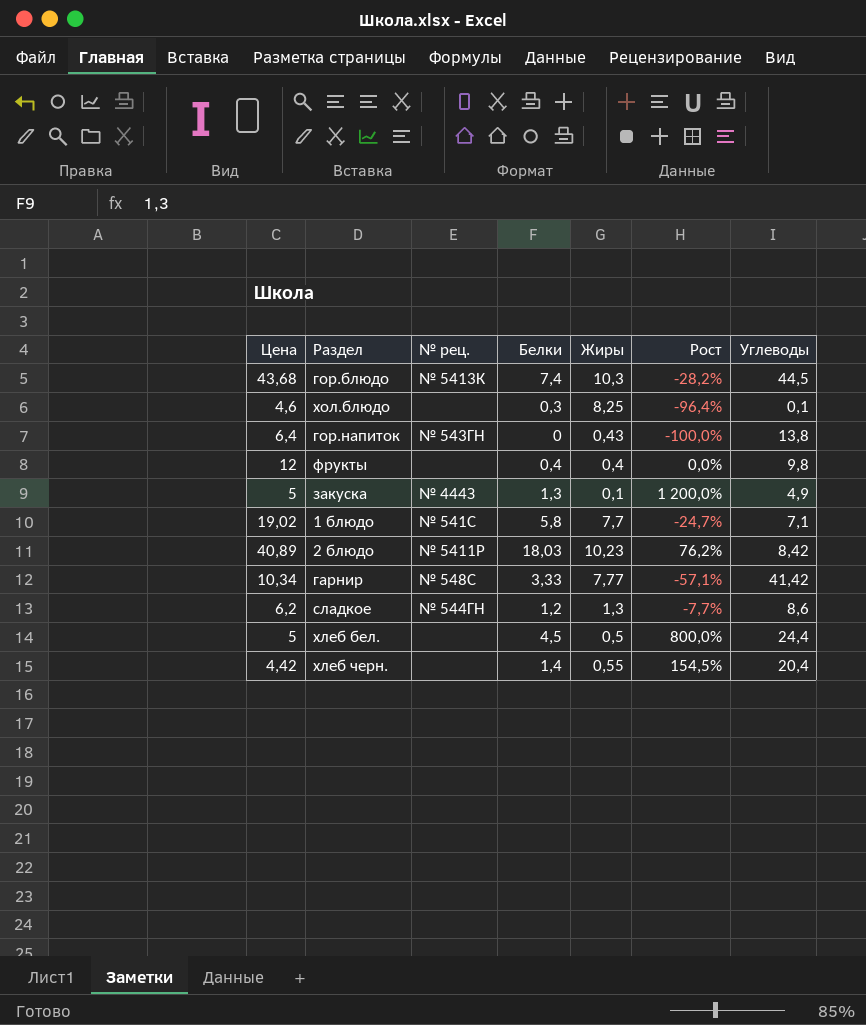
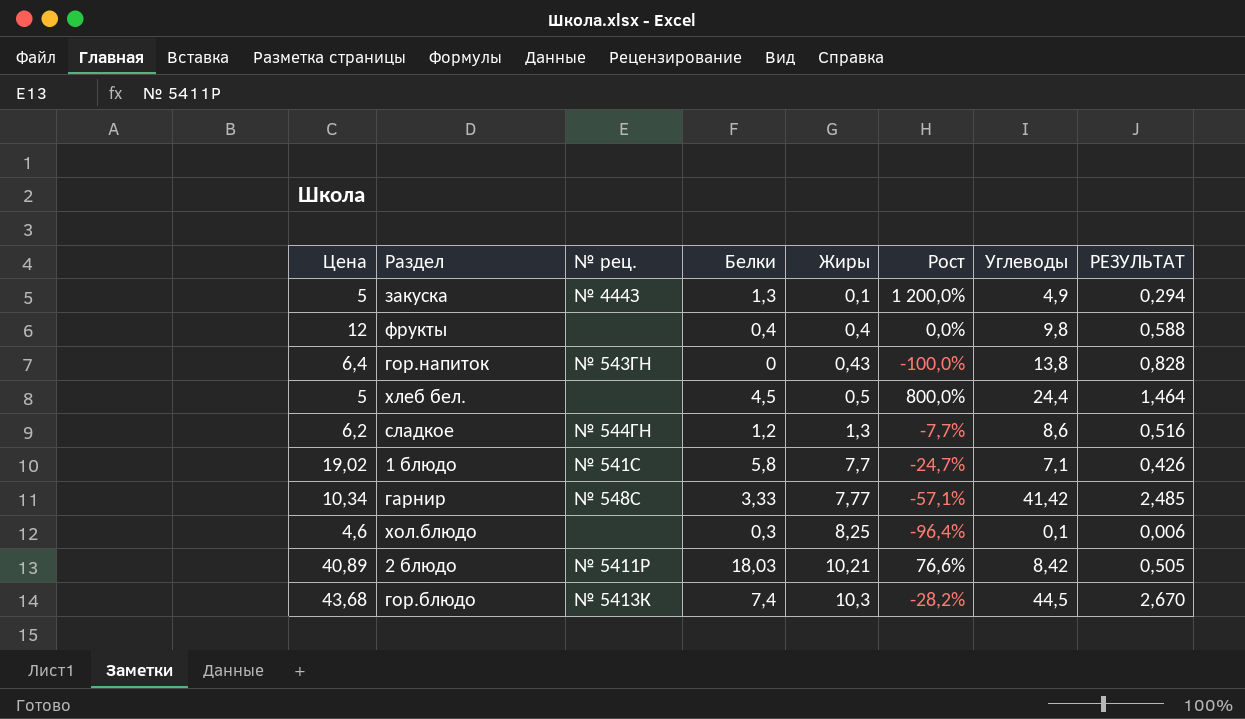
row order: none -> Жиры ascending
column РЕЗУЛЬТАТ | formula: none -> [Углеводы] * 0,06
row хлеб черн.: 4,42 | none | 1,4 | 0,55 | 154,5% | 20,4 -> none
2 блюдо | Жиры: 10,23 -> 10,21
2 блюдо | Рост: 76,2% -> 76,6%

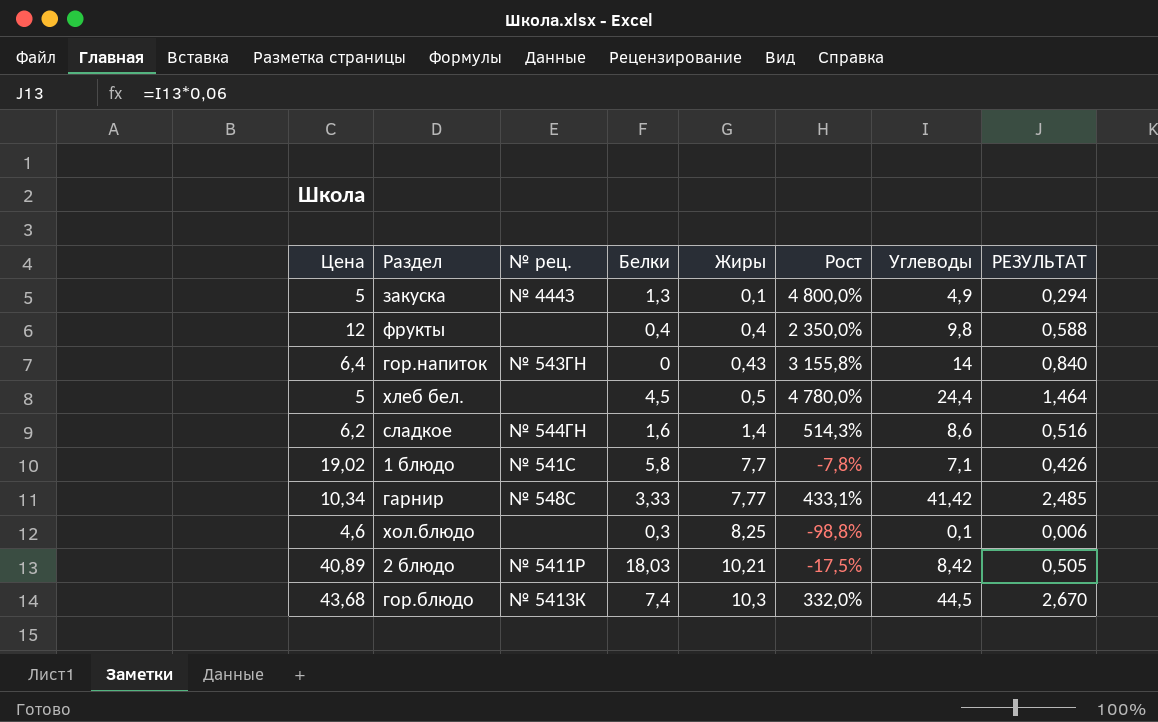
column Рост | formula: ([Белки] - [Жиры]) / [Жиры] -> ([Углеводы] - [Жиры]) / [Жиры]
гор.напиток | Углеводы: 13,8 -> 14
гор.напиток | РЕЗУЛЬТАТ: 0,828 -> 0,840
сладкое | Белки: 1,2 -> 1,6
сладкое | Жиры: 1,3 -> 1,4

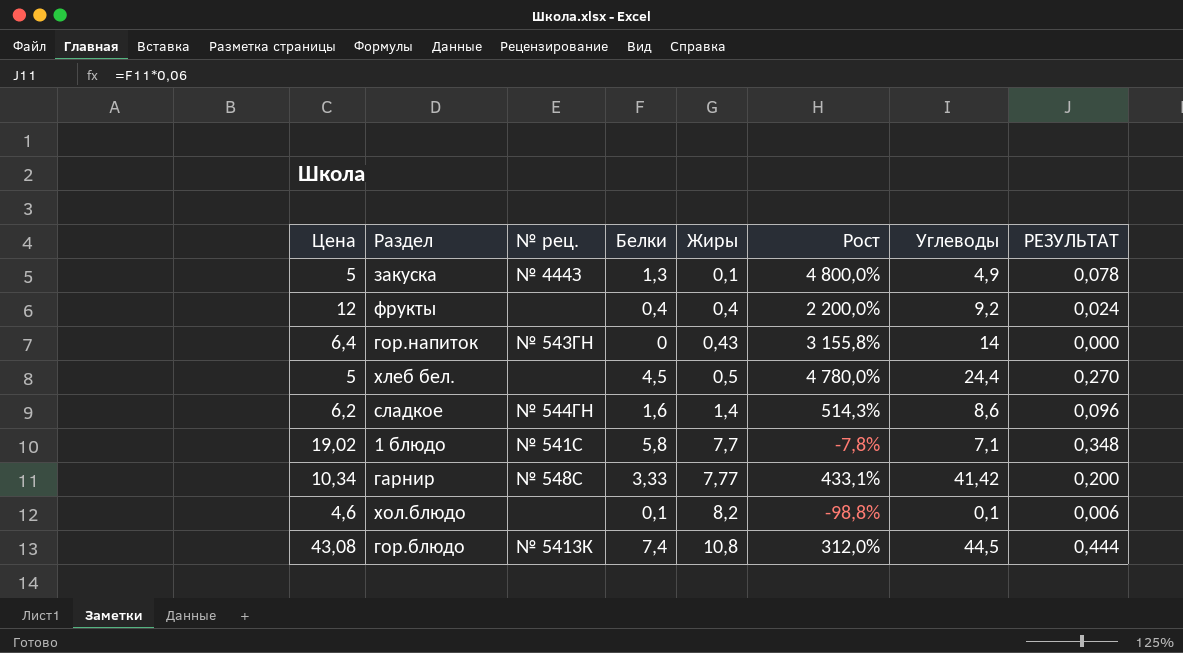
column РЕЗУЛЬТАТ | formula: [Углеводы] * 0,06 -> [Белки] * 0,06
row 2 блюдо: 40,89 | № 5411Р | 18,03 | 10,21 | -17,5% | 8,42 | 0,505 -> none
фрукты | Рост: 2 350,0% -> 2 200,0%
фрукты | Углеводы: 9,8 -> 9,2
хол.блюдо | Белки: 0,3 -> 0,1
хол.блюдо | Жиры: 8,25 -> 8,2
гор.блюдо | Цена: 43,68 -> 43,08
гор.блюдо | Жиры: 10,3 -> 10,8
гор.блюдо | Рост: 332,0% -> 312,0%

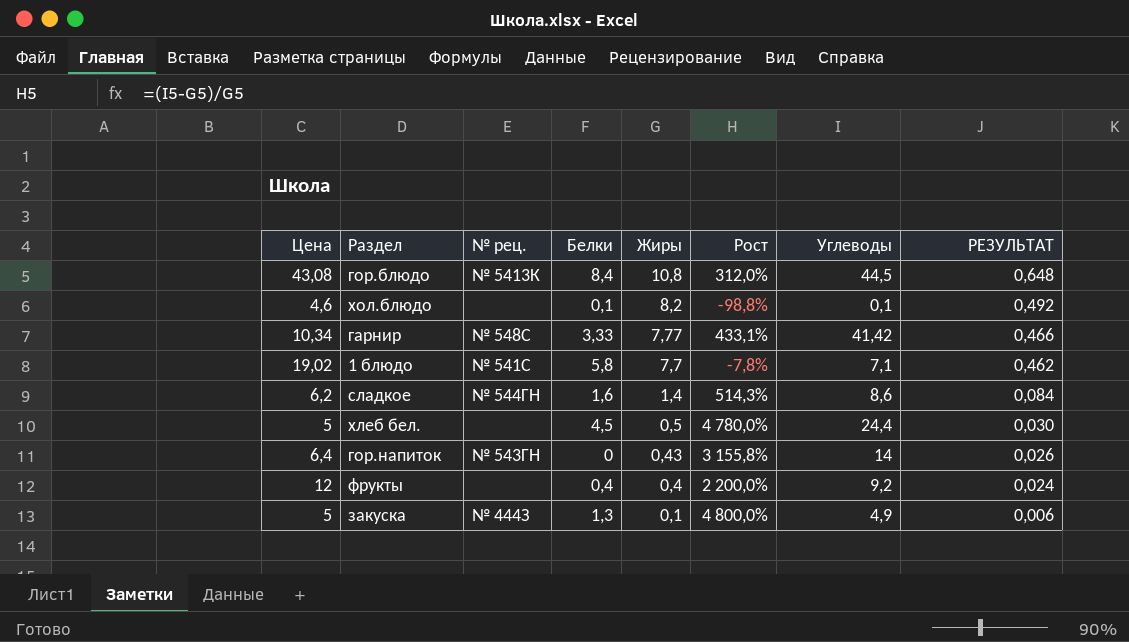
row order: Жиры ascending -> Жиры descending
column РЕЗУЛЬТАТ | formula: [Белки] * 0,06 -> [Жиры] * 0,06
гор.блюдо | Белки: 7,4 -> 8,4

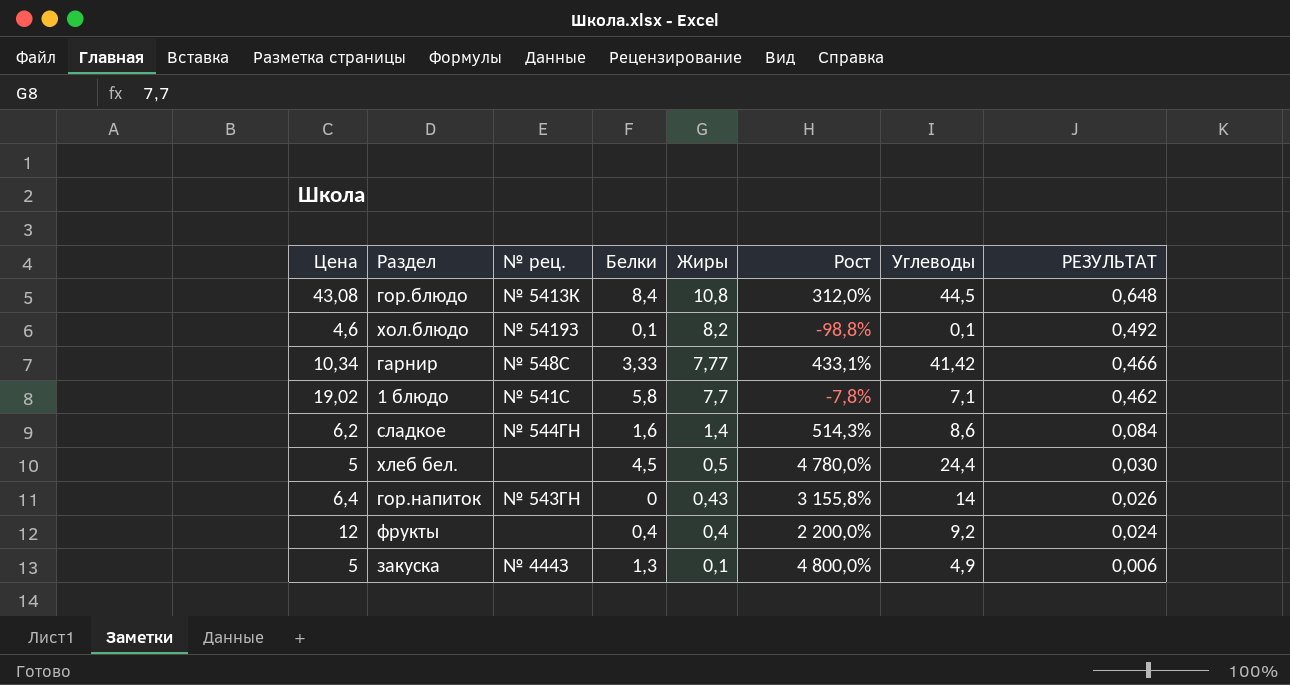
хол.блюдо | № рец.: none -> № 5419З

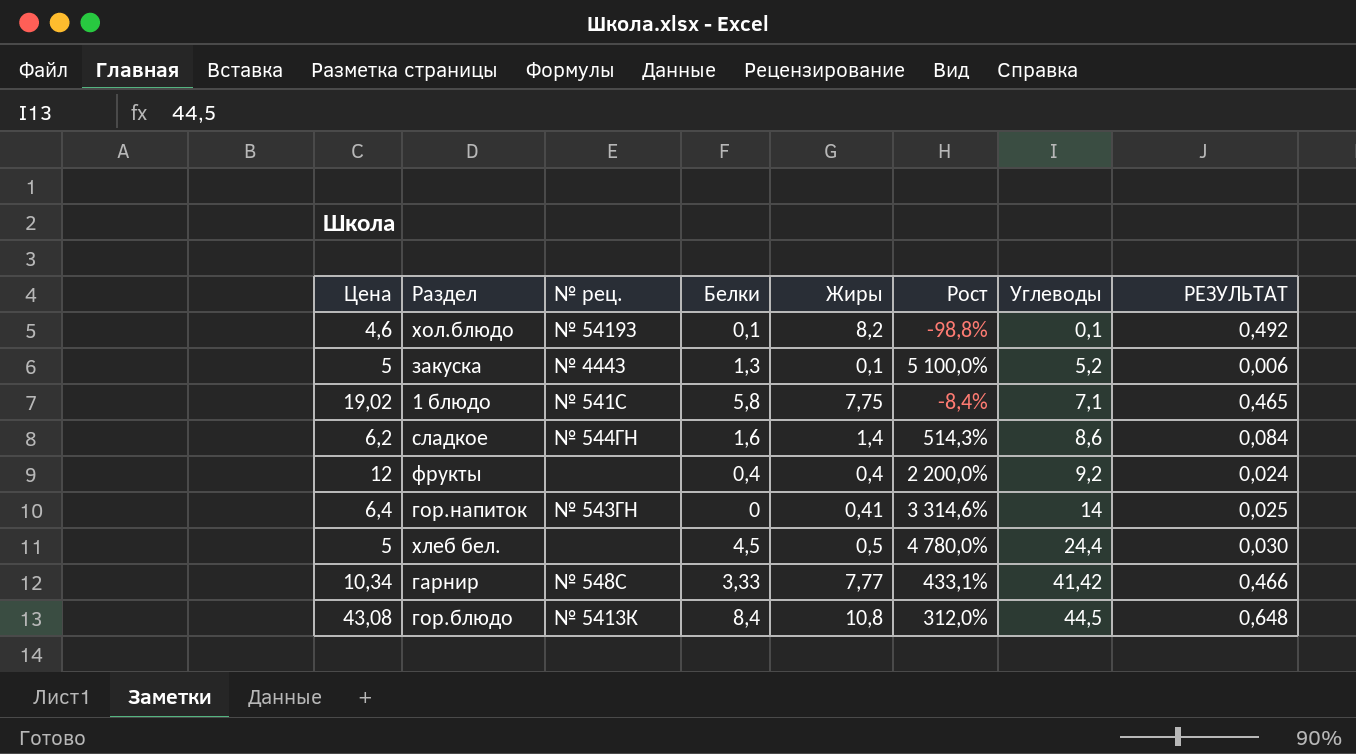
row order: Жиры descending -> Углеводы ascending
закуска | Рост: 4 800,0% -> 5 100,0%
закуска | Углеводы: 4,9 -> 5,2
1 блюдо | Жиры: 7,7 -> 7,75
1 блюдо | Рост: -7,8% -> -8,4%
1 блюдо | РЕЗУЛЬТАТ: 0,462 -> 0,465
гор.напиток | Жиры: 0,43 -> 0,41
гор.напиток | Рост: 3 155,8% -> 3 314,6%
гор.напиток | РЕЗУЛЬТАТ: 0,026 -> 0,025

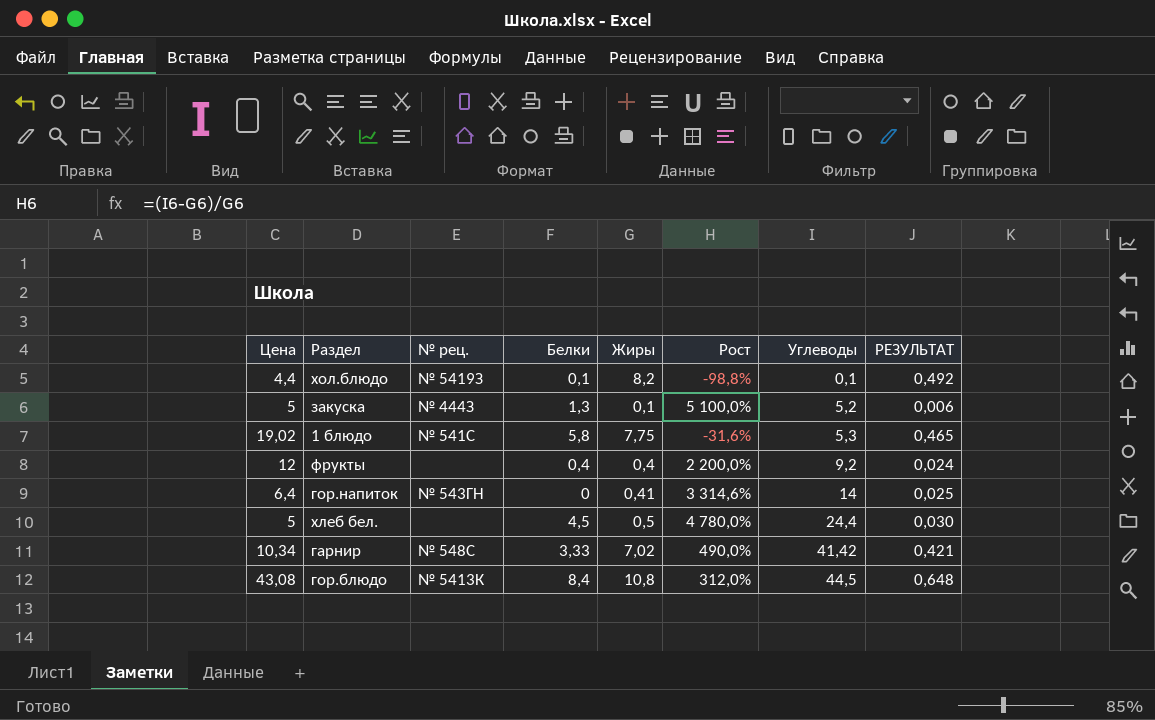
row сладкое: 6,2 | № 544ГН | 1,6 | 1,4 | 514,3% | 8,6 | 0,084 -> none
хол.блюдо | Цена: 4,6 -> 4,4
1 блюдо | Рост: -8,4% -> -31,6%
1 блюдо | Углеводы: 7,1 -> 5,3
гарнир | Жиры: 7,77 -> 7,02
гарнир | Рост: 433,1% -> 490,0%
гарнир | РЕЗУЛЬТАТ: 0,466 -> 0,421

